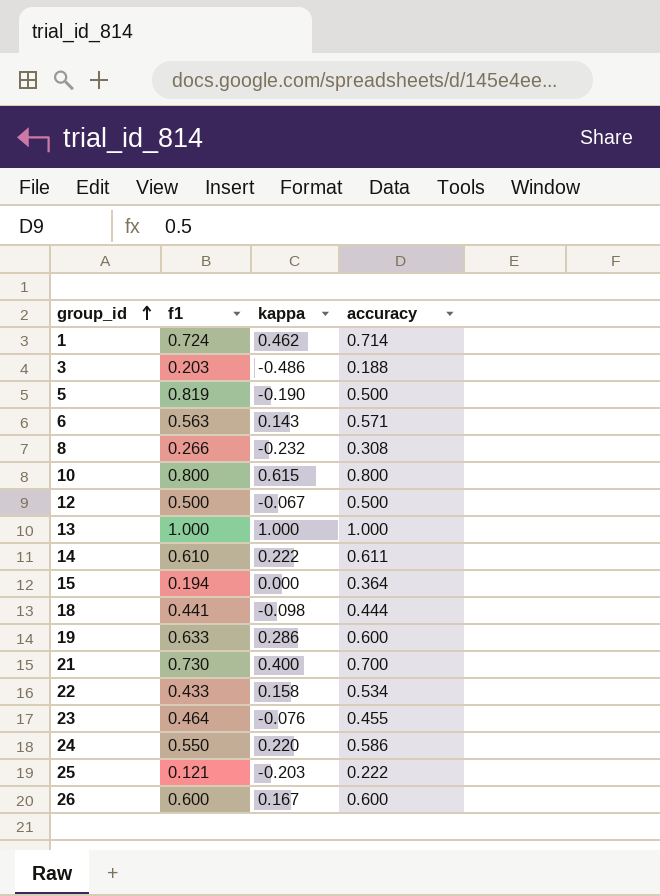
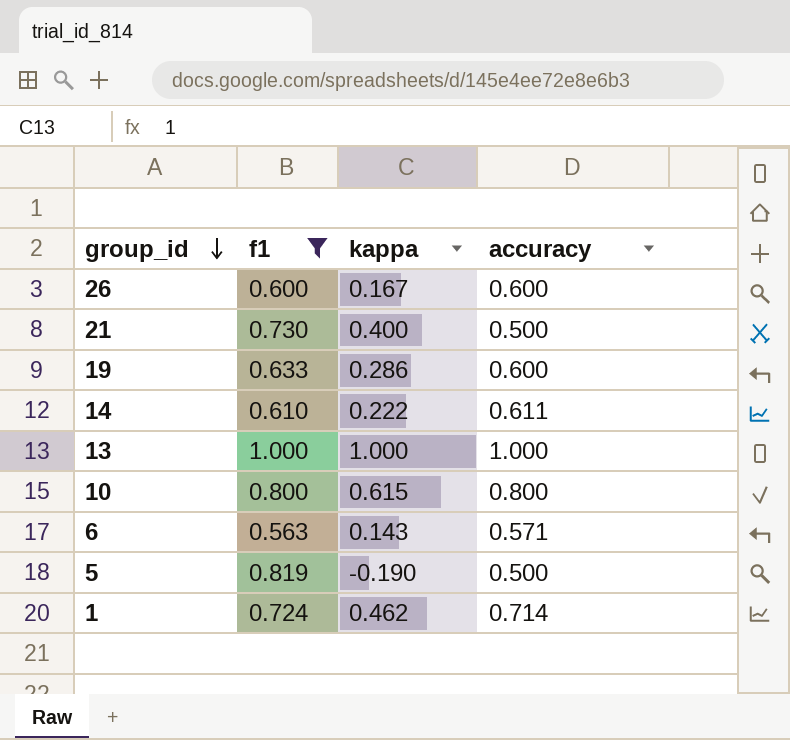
filter: none -> f1 >= 0.563
row order: group_id ascending -> group_id descending
21 | accuracy: 0.700 -> 0.500

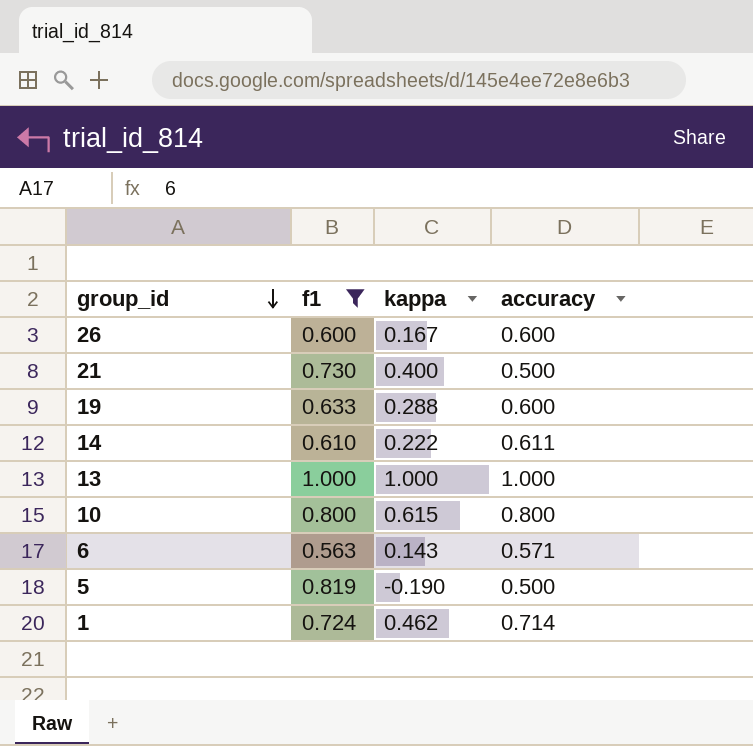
19 | kappa: 0.286 -> 0.288

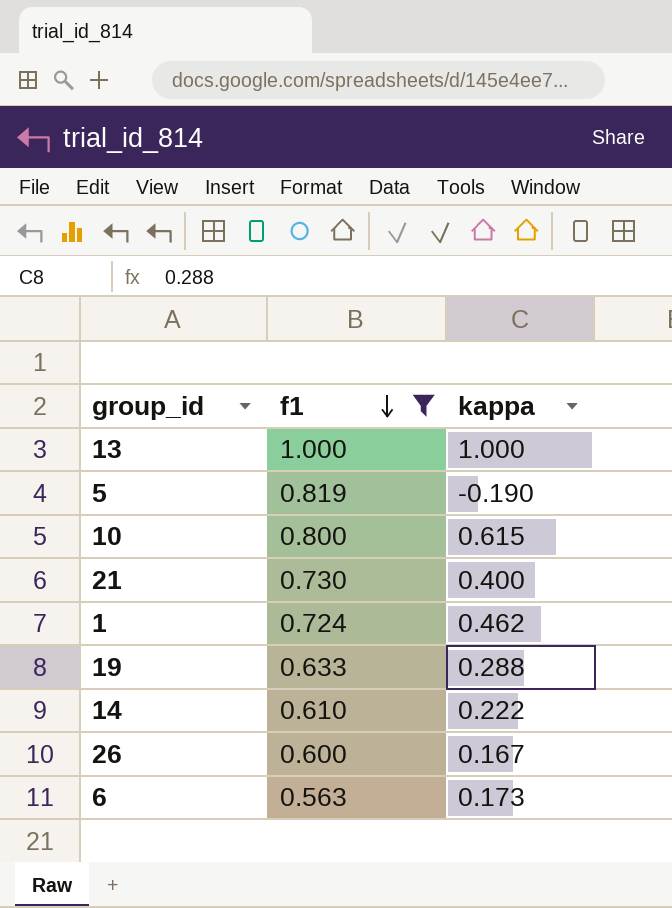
row order: group_id descending -> f1 descending
column accuracy | position: 4 -> none
6 | kappa: 0.143 -> 0.173

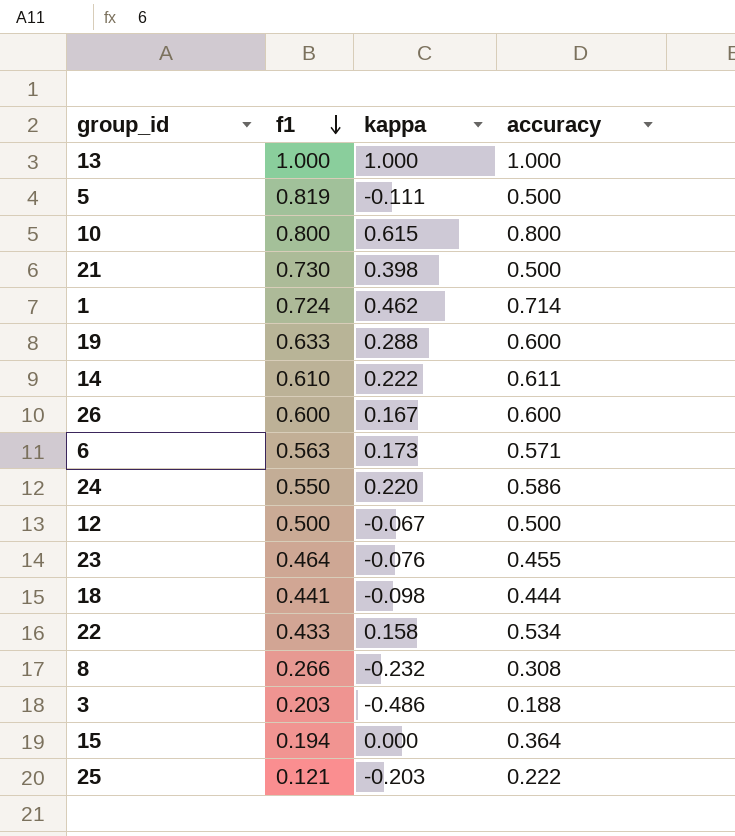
filter: f1 >= 0.563 -> none
column accuracy | position: none -> 4
5 | kappa: -0.190 -> -0.111
21 | kappa: 0.400 -> 0.398

